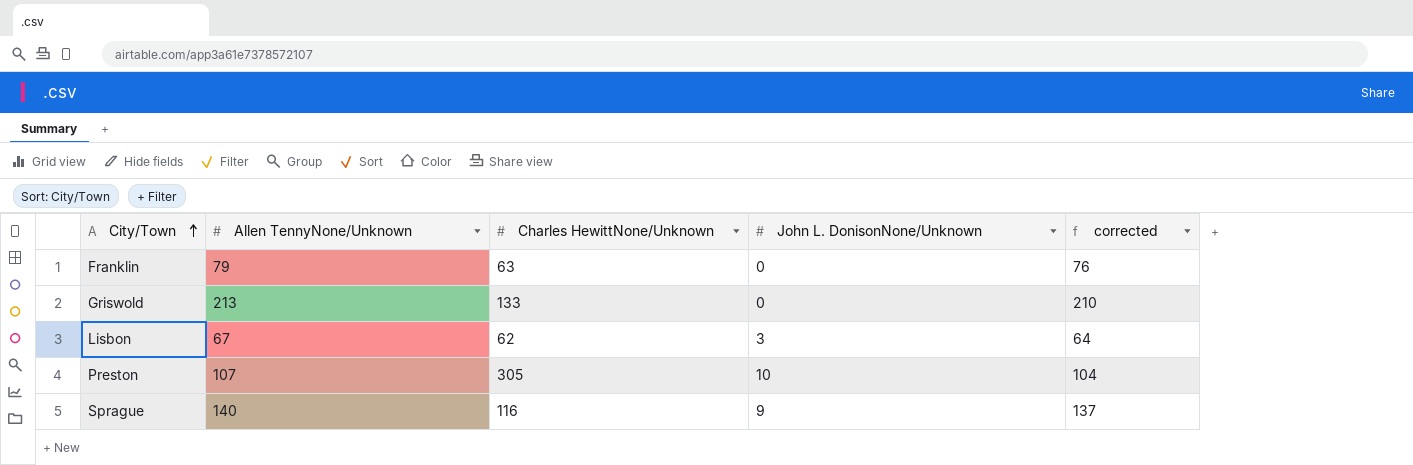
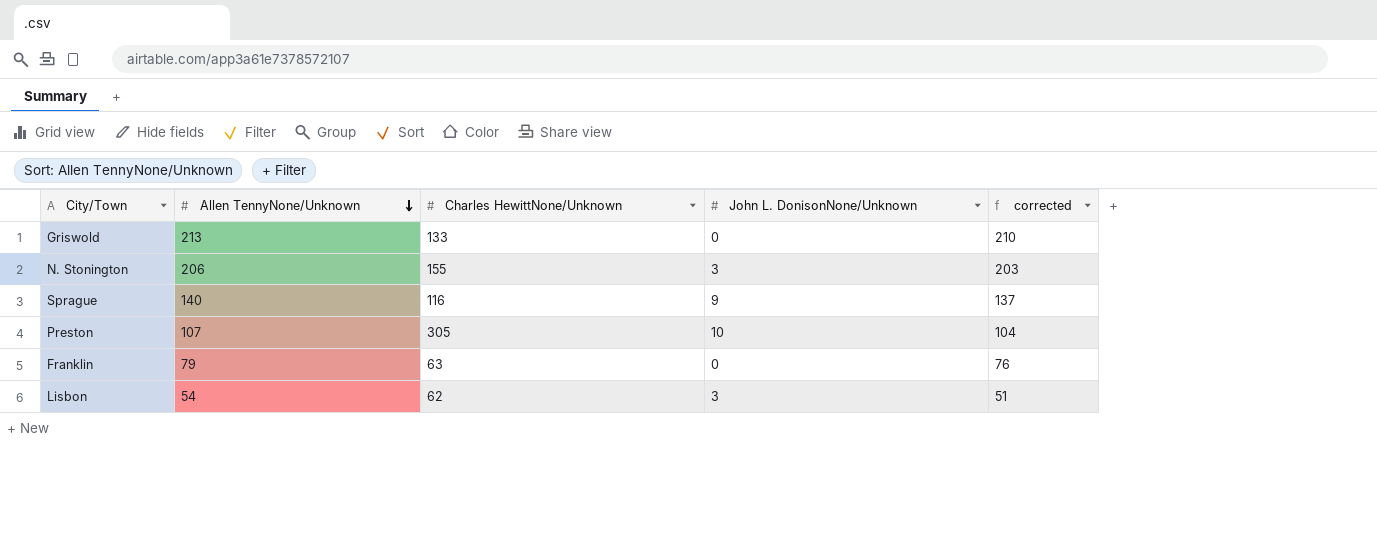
row order: City/Town ascending -> Allen TennyNone/Unknown descending
row N. Stonington: none -> 206 | 155 | 3 | 203
Lisbon | Allen TennyNone/Unknown: 67 -> 54
Lisbon | corrected: 64 -> 51

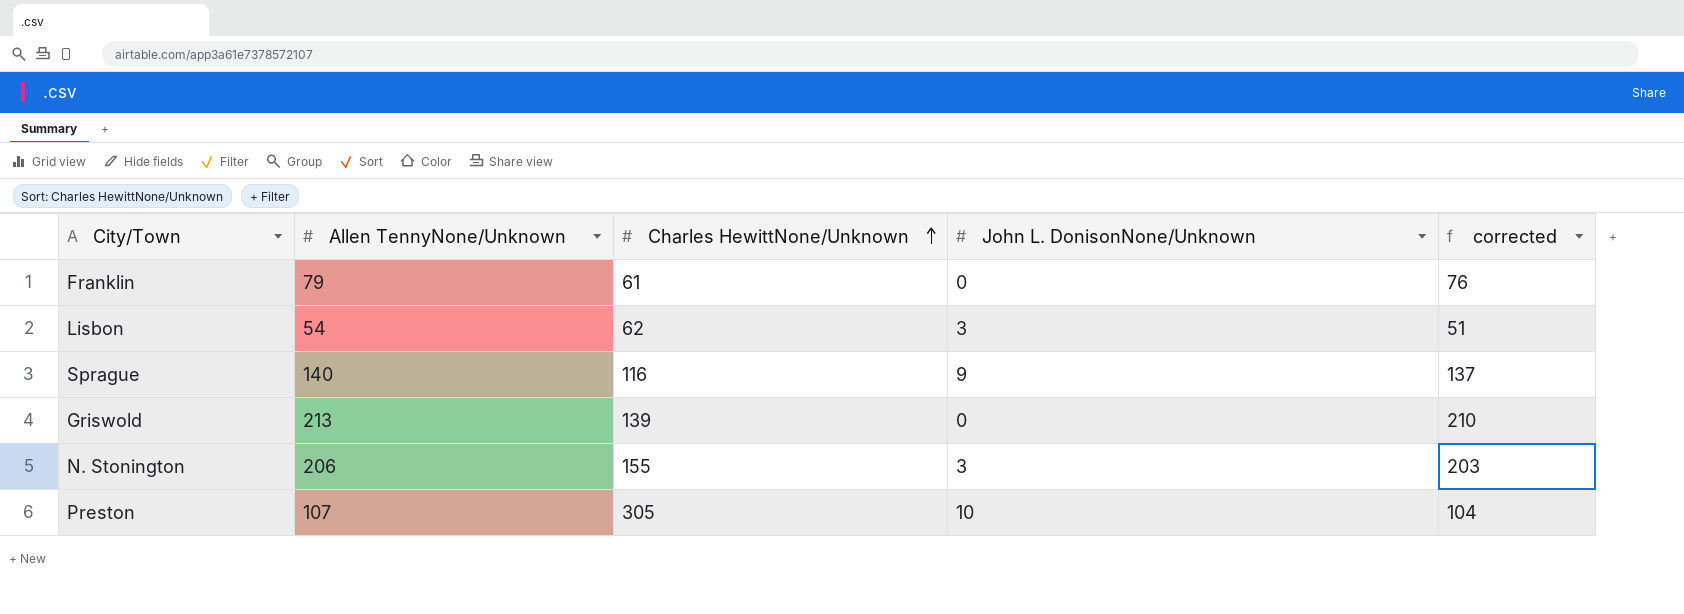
row order: Allen TennyNone/Unknown descending -> Charles HewittNone/Unknown ascending
Franklin | Charles HewittNone/Unknown: 63 -> 61
Griswold | Charles HewittNone/Unknown: 133 -> 139

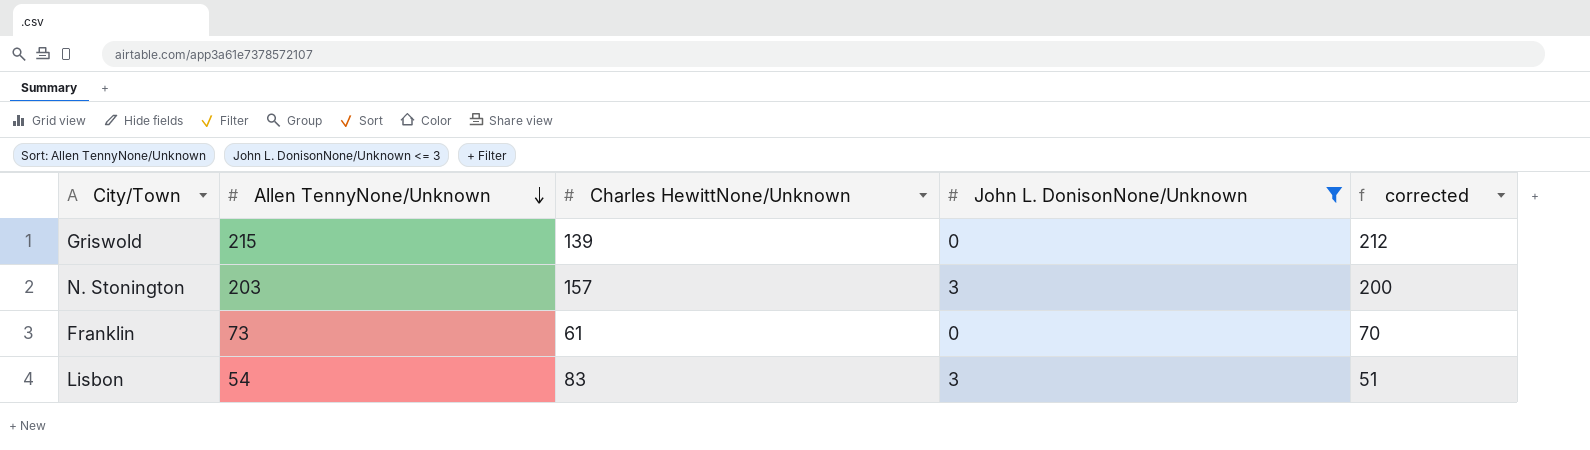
filter: none -> John L. DonisonNone/Unknown <= 3
row order: Charles HewittNone/Unknown ascending -> Allen TennyNone/Unknown descending
Griswold | Allen TennyNone/Unknown: 213 -> 215
Griswold | corrected: 210 -> 212
N. Stonington | Allen TennyNone/Unknown: 206 -> 203
N. Stonington | Charles HewittNone/Unknown: 155 -> 157
N. Stonington | corrected: 203 -> 200
Franklin | Allen TennyNone/Unknown: 79 -> 73
Franklin | corrected: 76 -> 70
Lisbon | Charles HewittNone/Unknown: 62 -> 83

